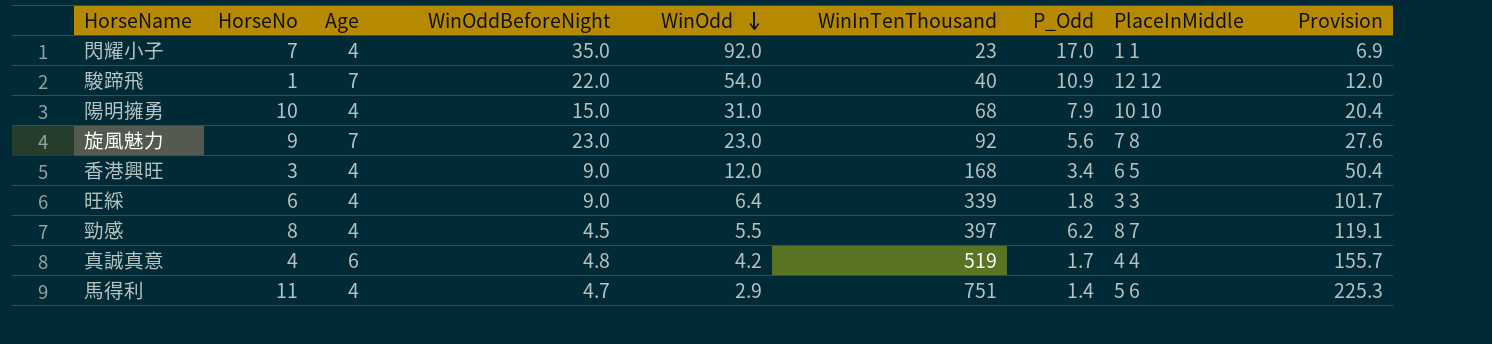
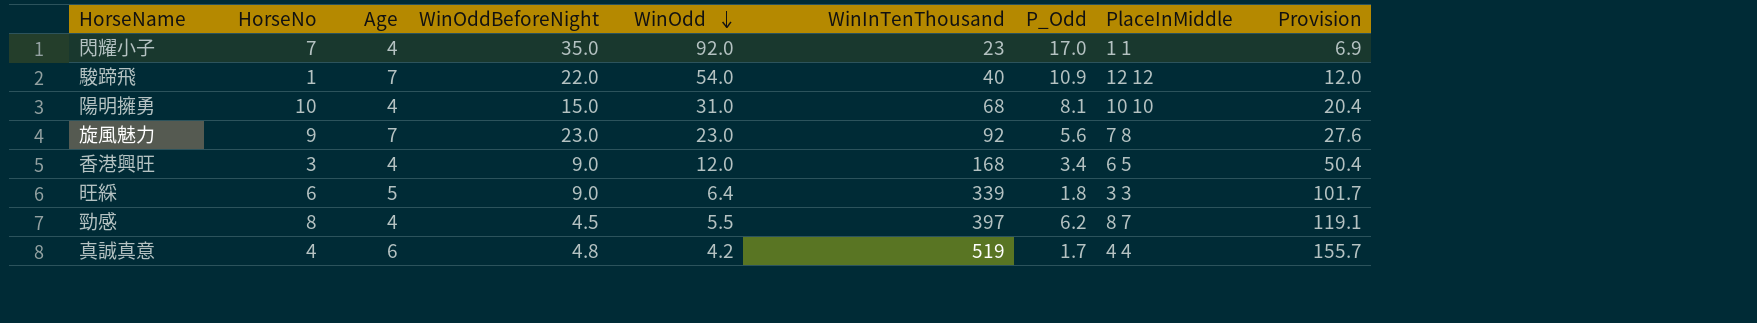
row 馬得利: 11 | 4 | 4.7 | 2.9 | 751 | 1.4 | 5 6 | 225.3 -> none
陽明擁勇 | P_Odd: 7.9 -> 8.1
旺綵 | Age: 4 -> 5

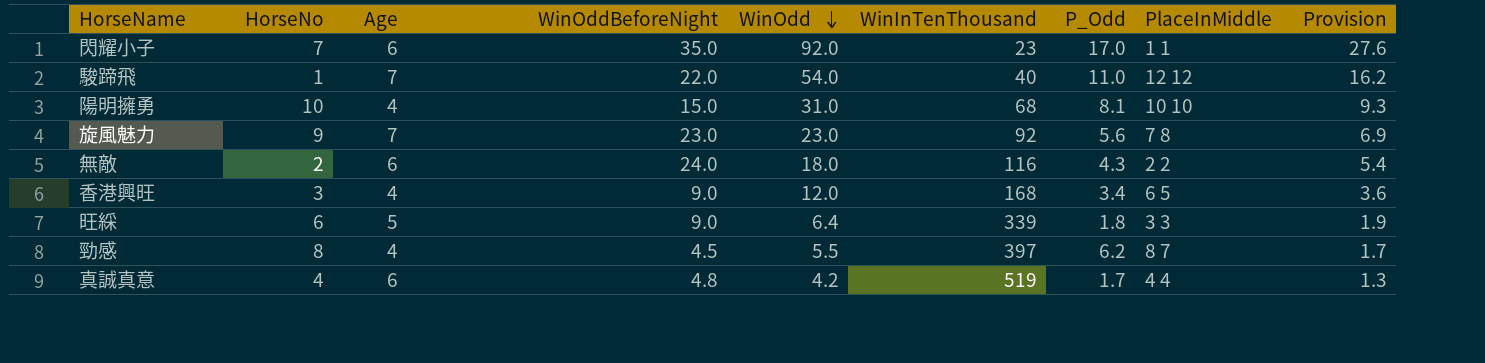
column Provision | formula: [WinInTenThousand] * 0.3 -> [WinOdd] * 0.3
閃耀小子 | Age: 4 -> 6
駿蹄飛 | P_Odd: 10.9 -> 11.0
row 無敵: none -> 2 | 6 | 24.0 | 18.0 | 116 | 4.3 | 2 2 | 5.4

